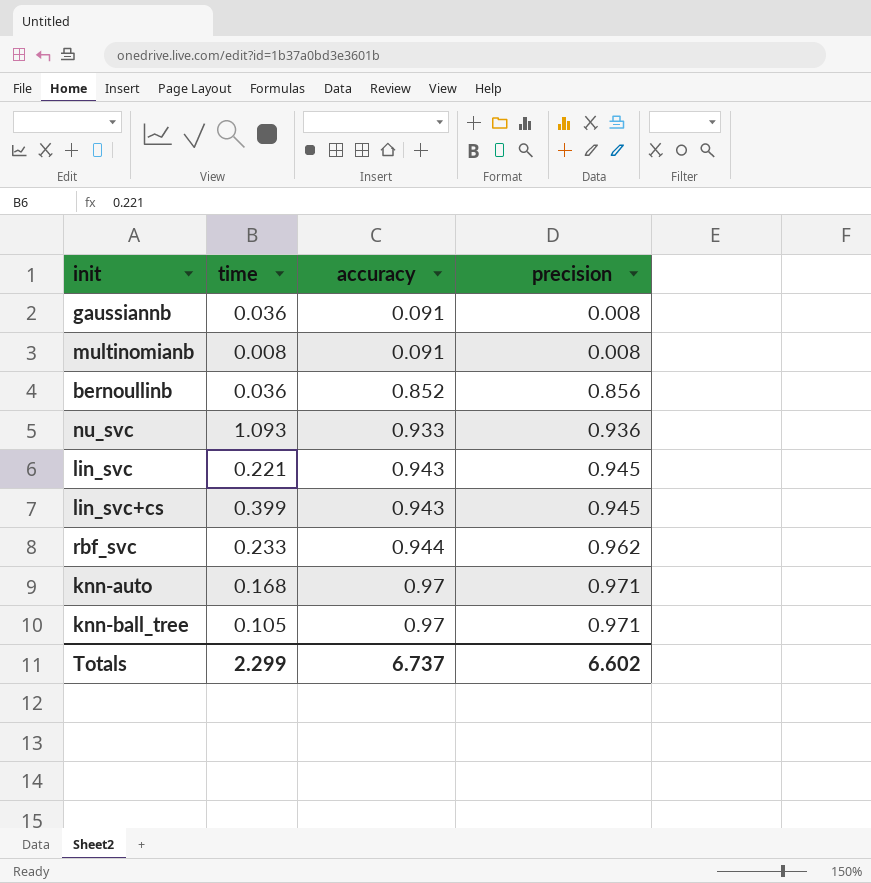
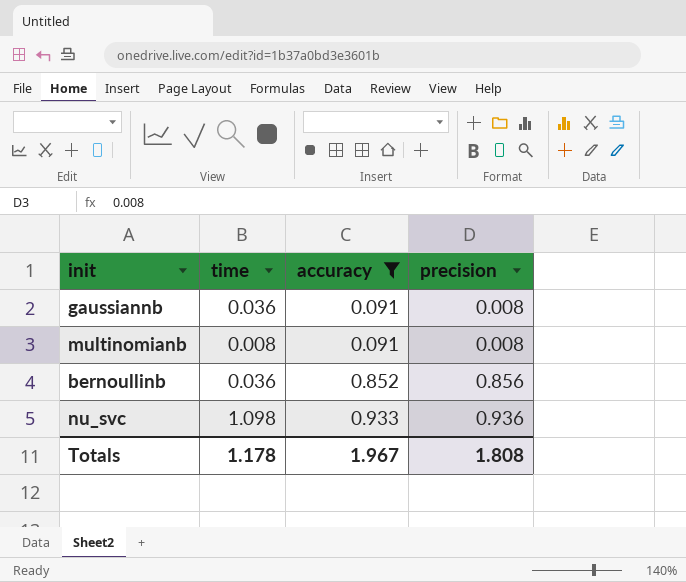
filter: none -> accuracy <= 0.933
nu_svc | time: 1.093 -> 1.098
Totals | time: 2.299 -> 1.178
Totals | accuracy: 6.737 -> 1.967
Totals | precision: 6.602 -> 1.808

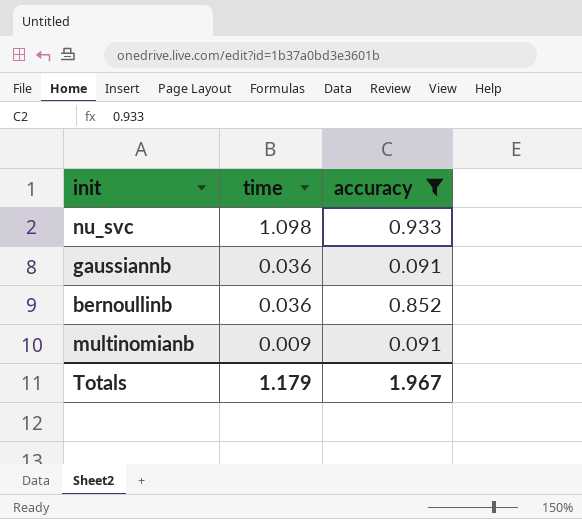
row order: accuracy ascending -> time descending
column precision | position: 4 -> none
multinomianb | time: 0.008 -> 0.009
Totals | time: 1.178 -> 1.179

